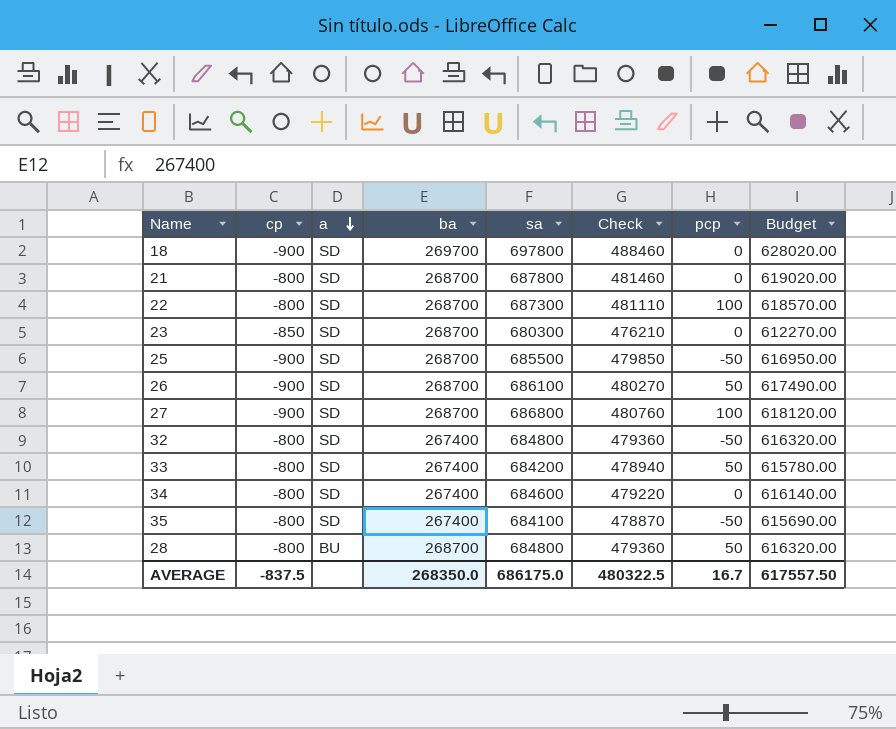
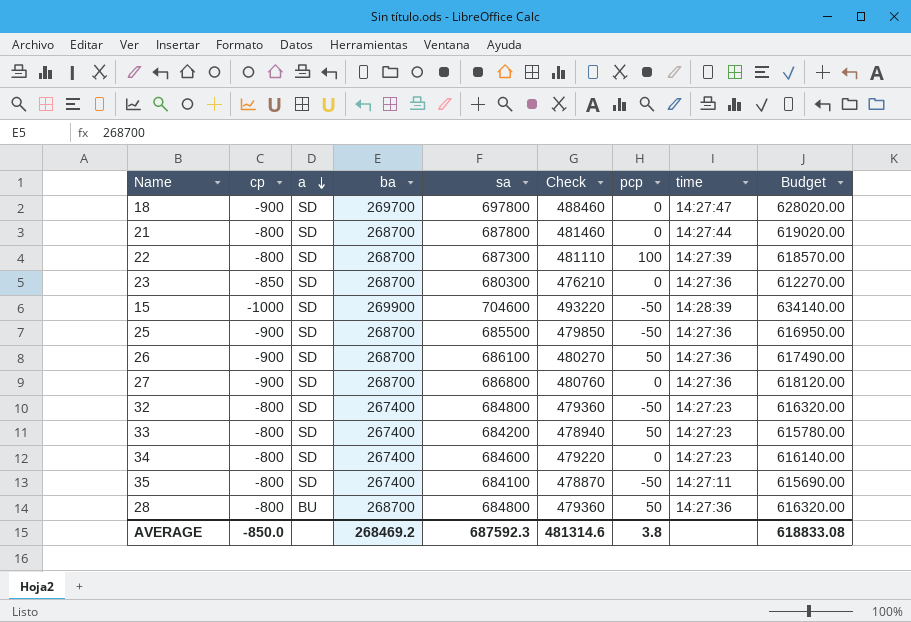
column time | position: none -> 8
row 15: none -> -1000 | SD | 269900 | 704600 | 493220 | -50 | 14:28:39 | 634140.00
27 | pcp: 100 -> 0
AVERAGE | cp: -837.5 -> -850.0
AVERAGE | ba: 268350.0 -> 268469.2
AVERAGE | sa: 686175.0 -> 687592.3
AVERAGE | Check: 480322.5 -> 481314.6
AVERAGE | pcp: 16.7 -> 3.8
AVERAGE | Budget: 617557.50 -> 618833.08

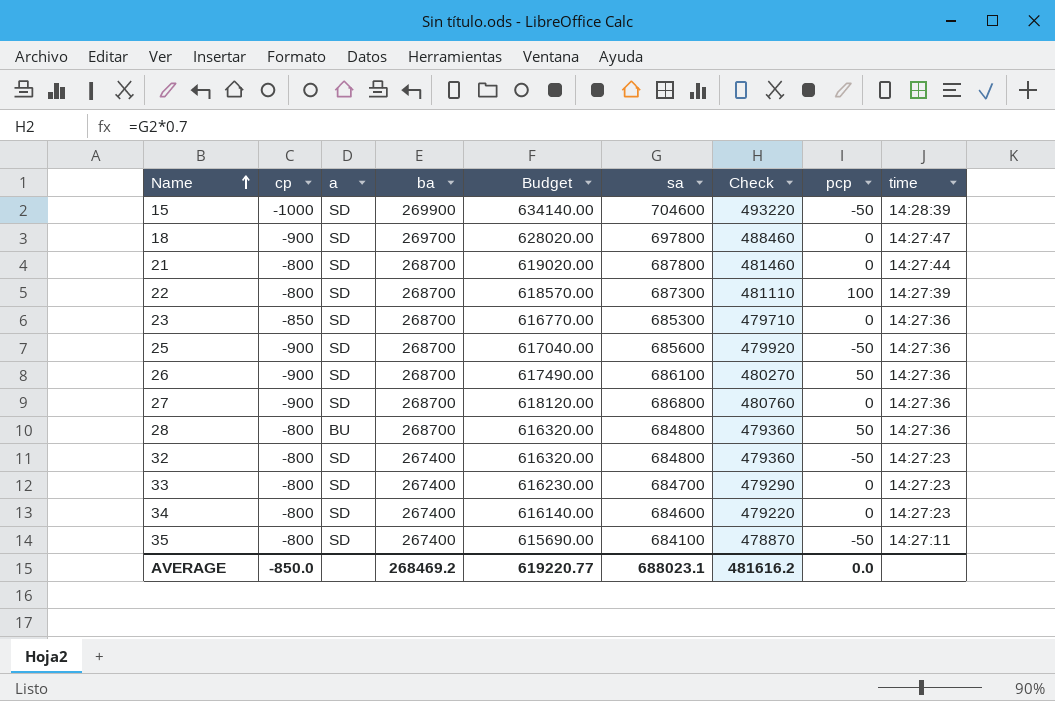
row order: a descending -> Name ascending
column Budget | position: 9 -> 5
23 | Budget: 612270.00 -> 616770.00
23 | sa: 680300 -> 685300
23 | Check: 476210 -> 479710
25 | Budget: 616950.00 -> 617040.00
25 | sa: 685500 -> 685600
25 | Check: 479850 -> 479920
33 | Budget: 615780.00 -> 616230.00
33 | sa: 684200 -> 684700
33 | Check: 478940 -> 479290
33 | pcp: 50 -> 0
AVERAGE | Budget: 618833.08 -> 619220.77
AVERAGE | sa: 687592.3 -> 688023.1
AVERAGE | Check: 481314.6 -> 481616.2
AVERAGE | pcp: 3.8 -> 0.0

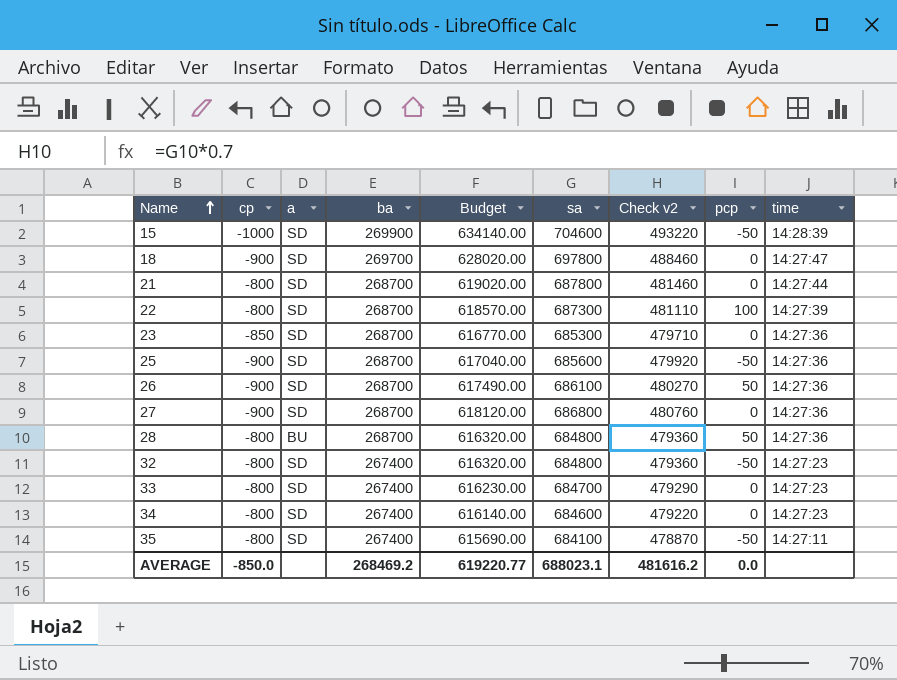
column name: Check -> Check v2

